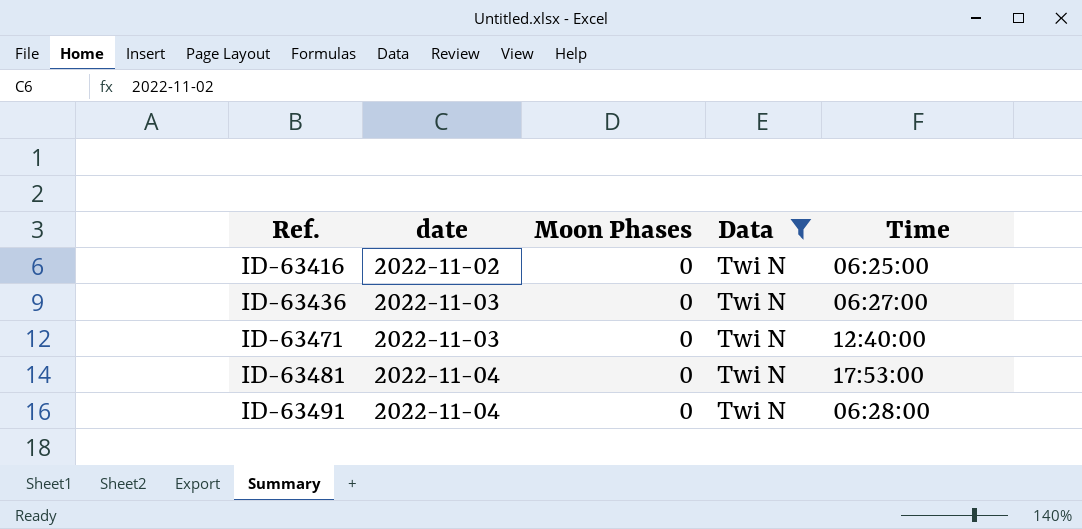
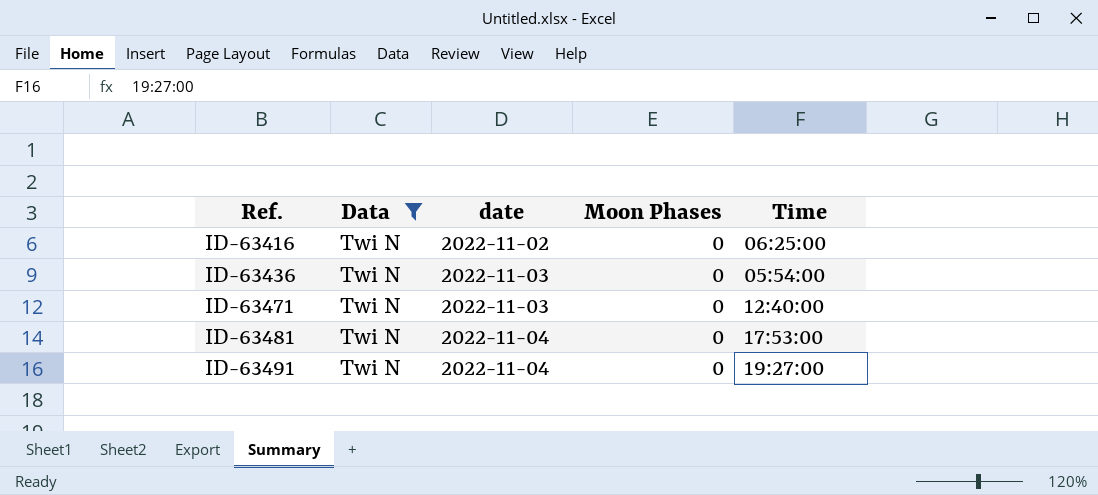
column Data | position: 4 -> 2
ID-63436 | Time: 06:27:00 -> 05:54:00
ID-63491 | Time: 06:28:00 -> 19:27:00

